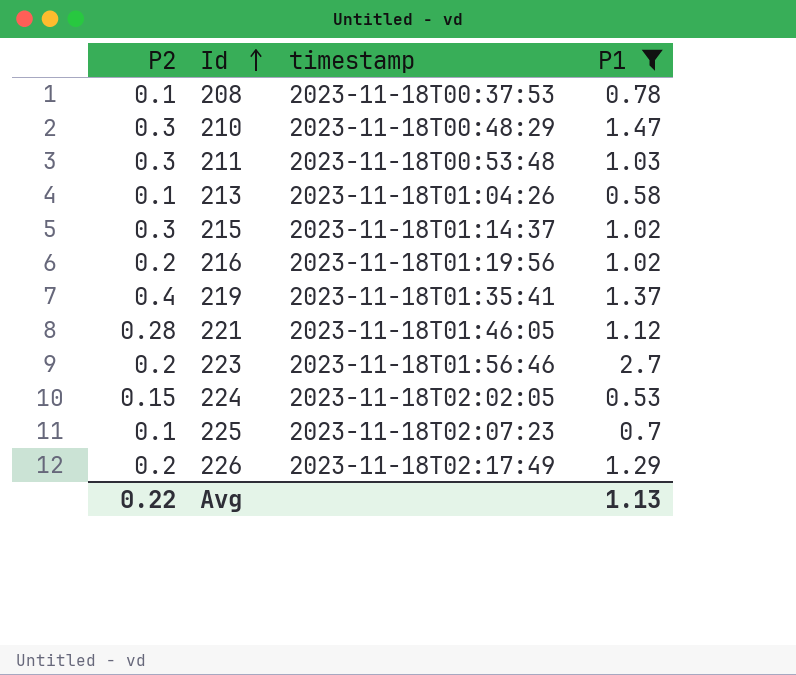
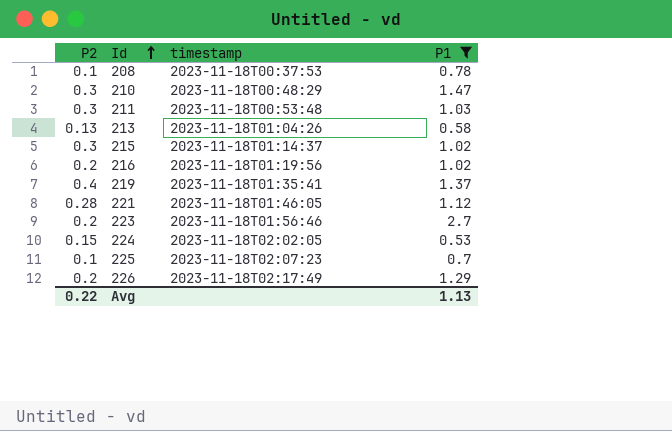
213 | P2: 0.1 -> 0.13

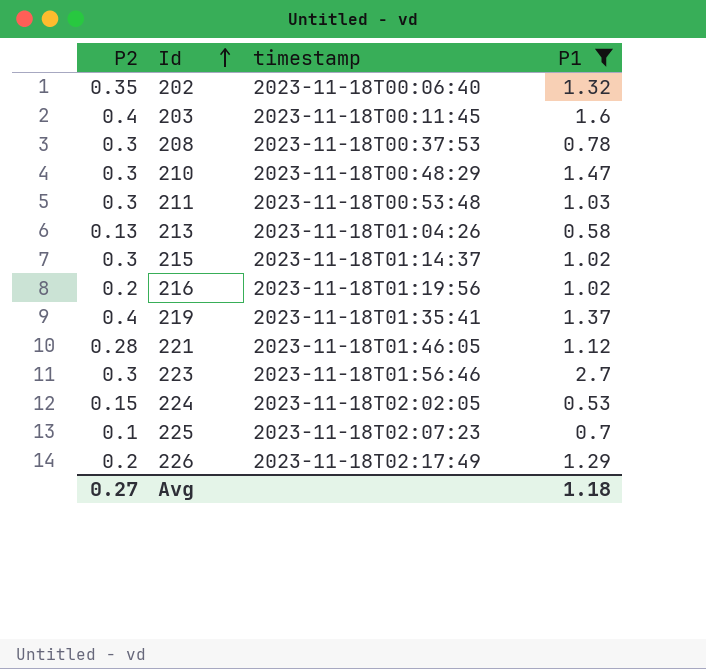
row 202: none -> 0.35 | 2023-11-18T00:06:40 | 1.32
row 203: none -> 0.4 | 2023-11-18T00:11:45 | 1.6
208 | P2: 0.1 -> 0.3
223 | P2: 0.2 -> 0.3
Avg | P2: 0.22 -> 0.27
Avg | P1: 1.13 -> 1.18

